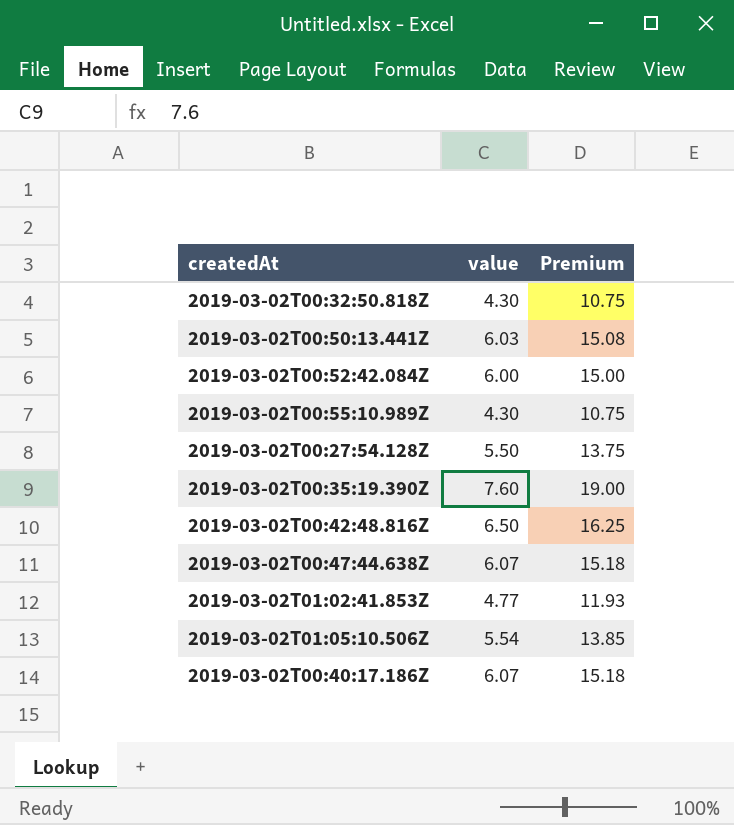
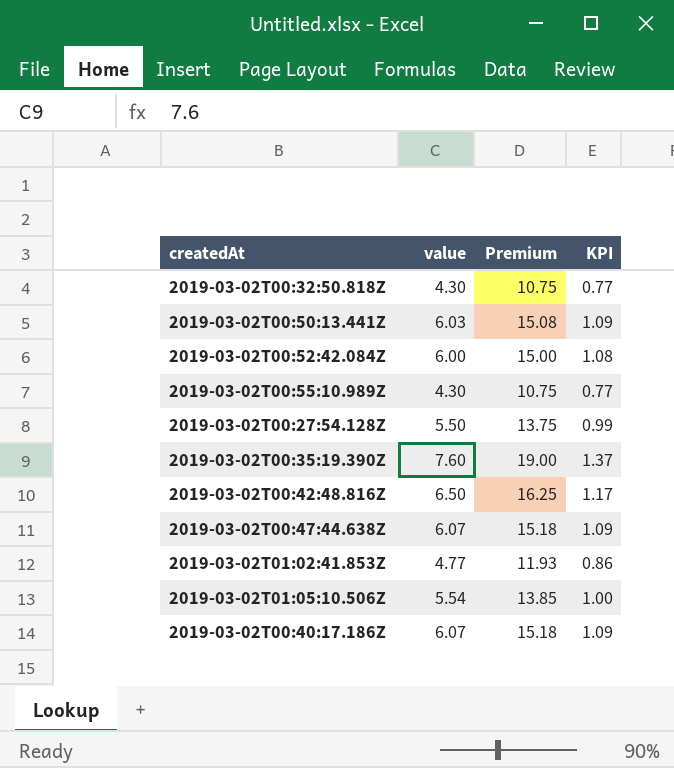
column KPI | formula: none -> [value] * 0.18

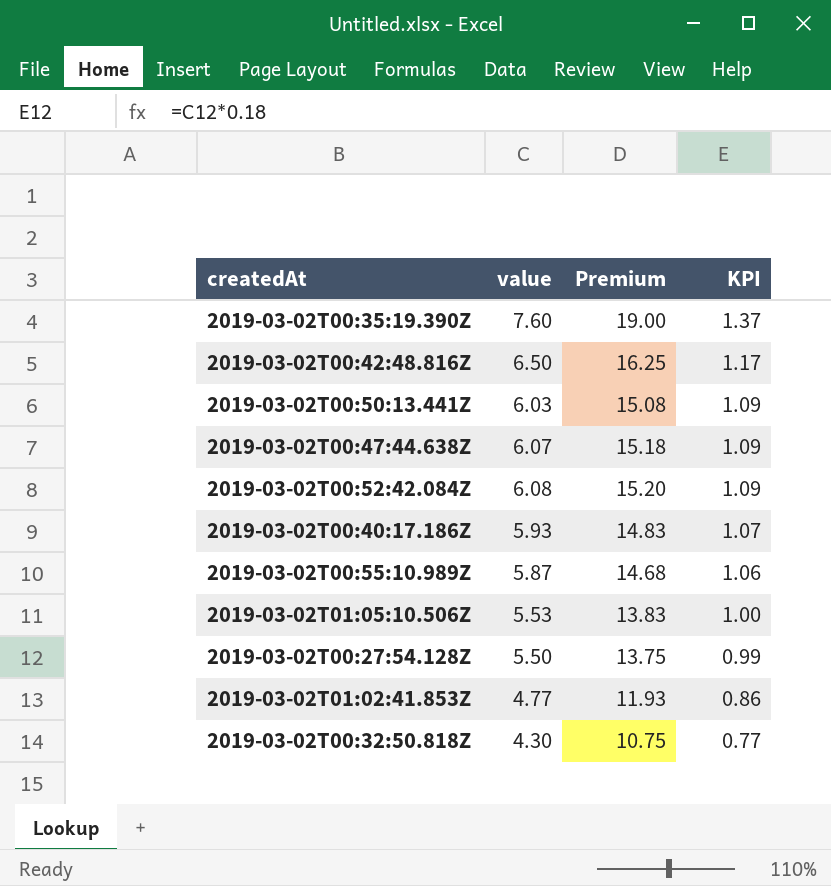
row order: none -> KPI descending
2019-03-02T00:52:42.084Z | value: 6.00 -> 6.08
2019-03-02T00:52:42.084Z | Premium: 15.00 -> 15.20
2019-03-02T00:52:42.084Z | KPI: 1.08 -> 1.09
2019-03-02T00:40:17.186Z | value: 6.07 -> 5.93
2019-03-02T00:40:17.186Z | Premium: 15.18 -> 14.83
2019-03-02T00:40:17.186Z | KPI: 1.09 -> 1.07
2019-03-02T00:55:10.989Z | value: 4.30 -> 5.87
2019-03-02T00:55:10.989Z | Premium: 10.75 -> 14.68
2019-03-02T00:55:10.989Z | KPI: 0.77 -> 1.06
2019-03-02T01:05:10.506Z | value: 5.54 -> 5.53
2019-03-02T01:05:10.506Z | Premium: 13.85 -> 13.83

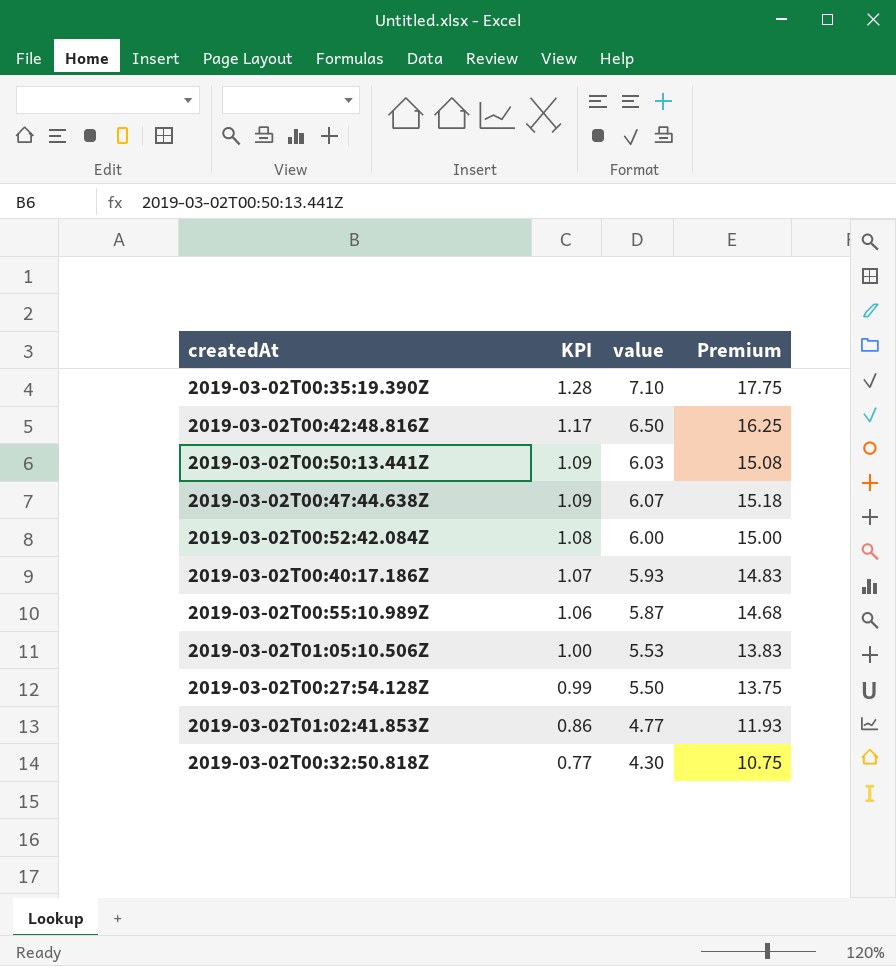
column KPI | position: 4 -> 2
2019-03-02T00:35:19.390Z | KPI: 1.37 -> 1.28
2019-03-02T00:35:19.390Z | value: 7.60 -> 7.10
2019-03-02T00:35:19.390Z | Premium: 19.00 -> 17.75
2019-03-02T00:52:42.084Z | KPI: 1.09 -> 1.08
2019-03-02T00:52:42.084Z | value: 6.08 -> 6.00
2019-03-02T00:52:42.084Z | Premium: 15.20 -> 15.00

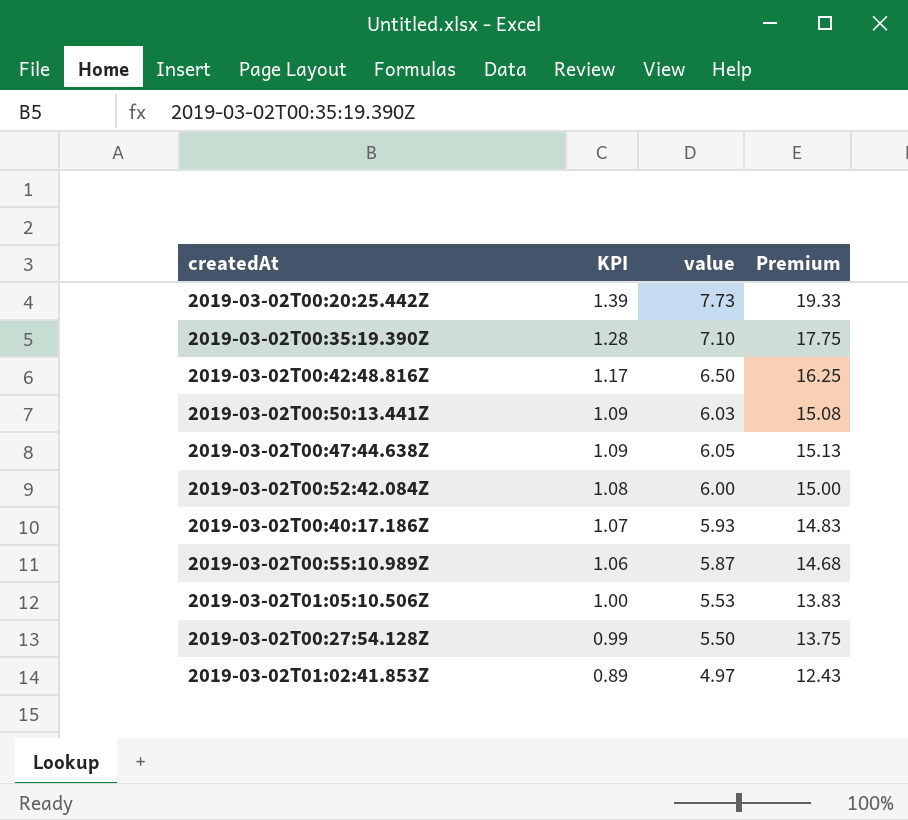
row 2019-03-02T00:32:50.818Z: 0.77 | 4.30 | 10.75 -> none
row 2019-03-02T00:20:25.442Z: none -> 1.39 | 7.73 | 19.33
2019-03-02T00:47:44.638Z | value: 6.07 -> 6.05
2019-03-02T00:47:44.638Z | Premium: 15.18 -> 15.13
2019-03-02T01:02:41.853Z | KPI: 0.86 -> 0.89
2019-03-02T01:02:41.853Z | value: 4.77 -> 4.97
2019-03-02T01:02:41.853Z | Premium: 11.93 -> 12.43

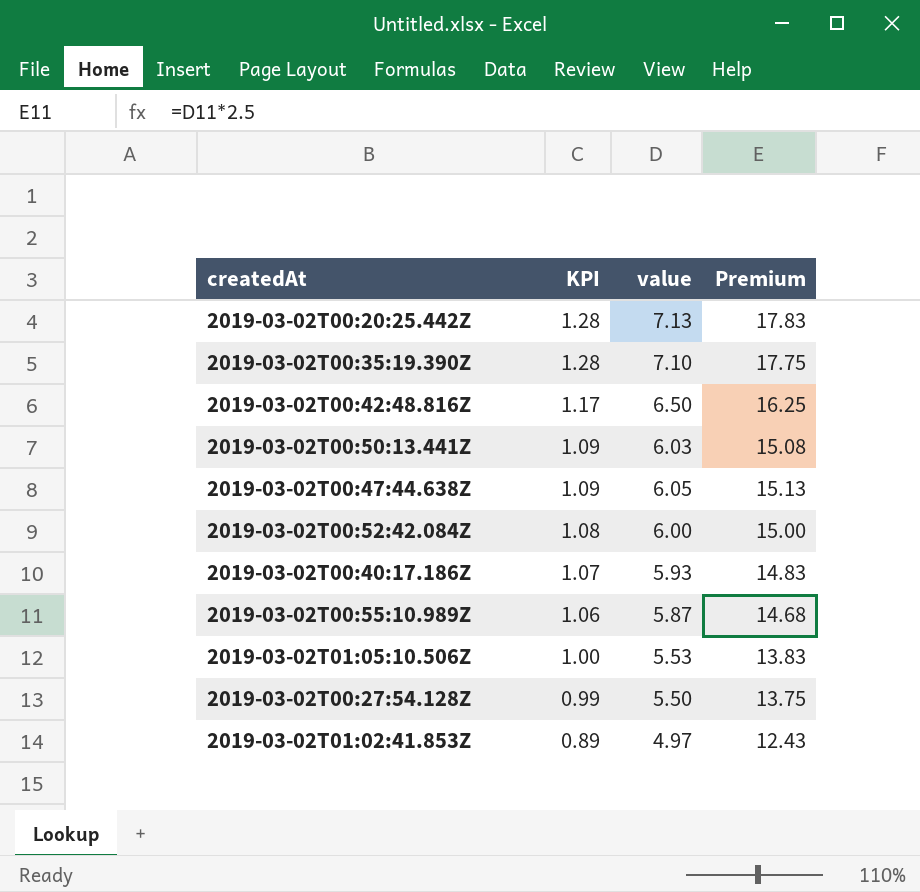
2019-03-02T00:20:25.442Z | KPI: 1.39 -> 1.28
2019-03-02T00:20:25.442Z | value: 7.73 -> 7.13
2019-03-02T00:20:25.442Z | Premium: 19.33 -> 17.83

